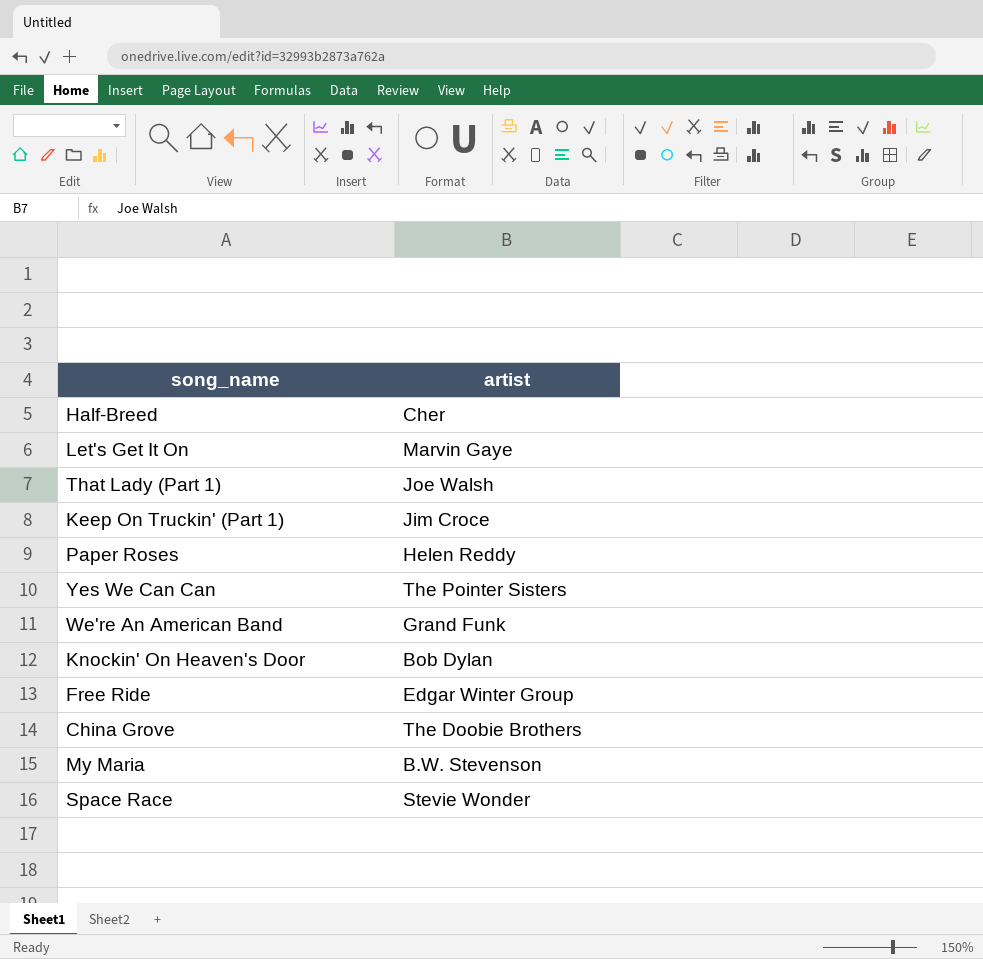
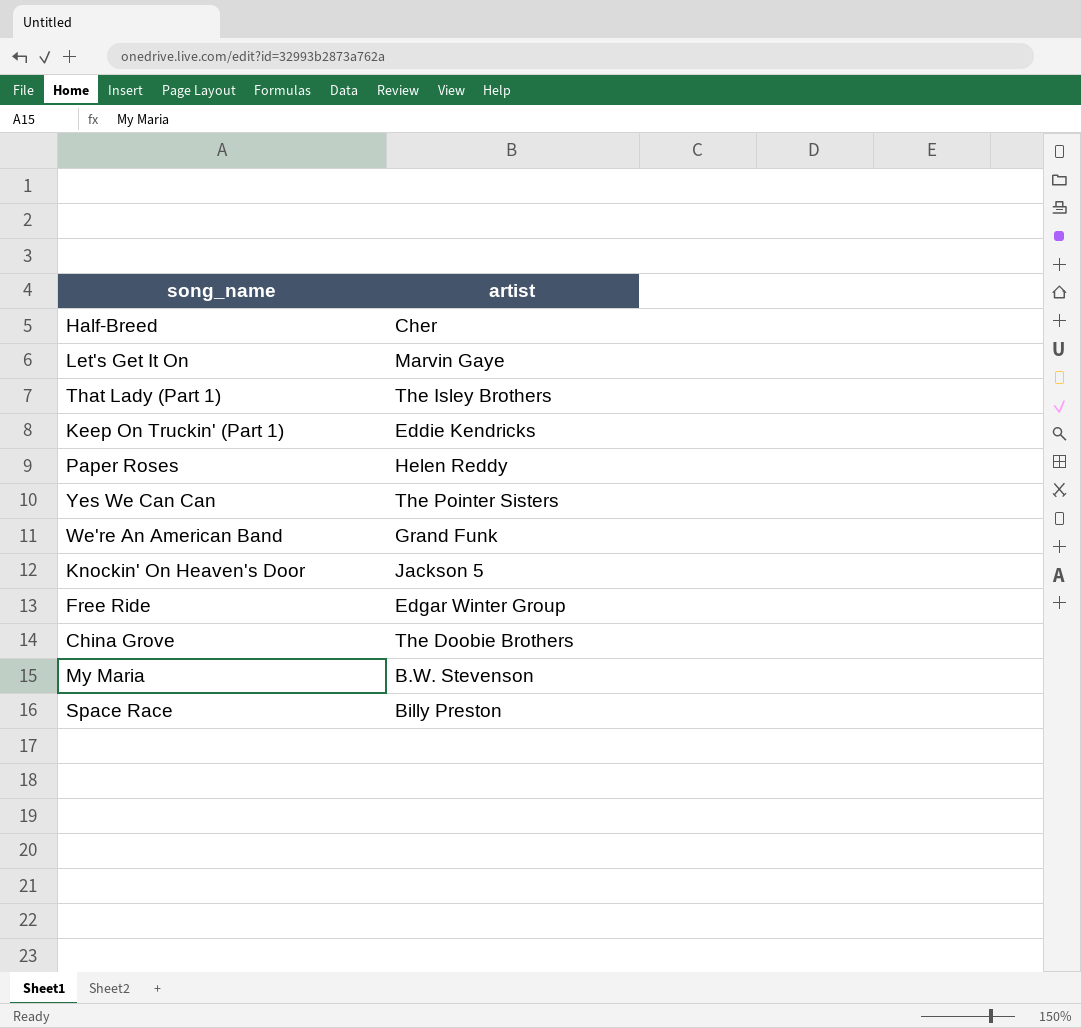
That Lady (Part 1) | artist: Joe Walsh -> The Isley Brothers
Keep On Truckin' (Part 1) | artist: Jim Croce -> Eddie Kendricks
Knockin' On Heaven's Door | artist: Bob Dylan -> Jackson 5
Space Race | artist: Stevie Wonder -> Billy Preston

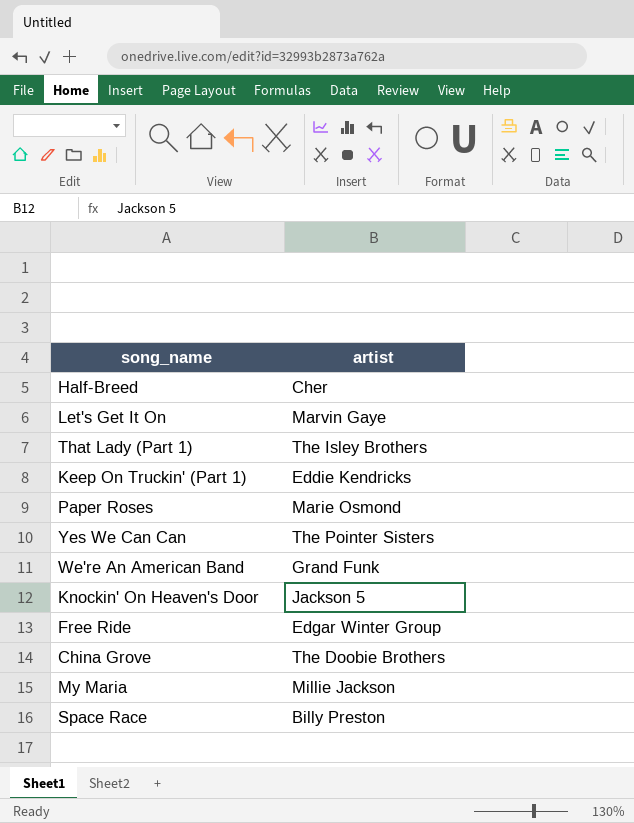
Paper Roses | artist: Helen Reddy -> Marie Osmond
My Maria | artist: B.W. Stevenson -> Millie Jackson

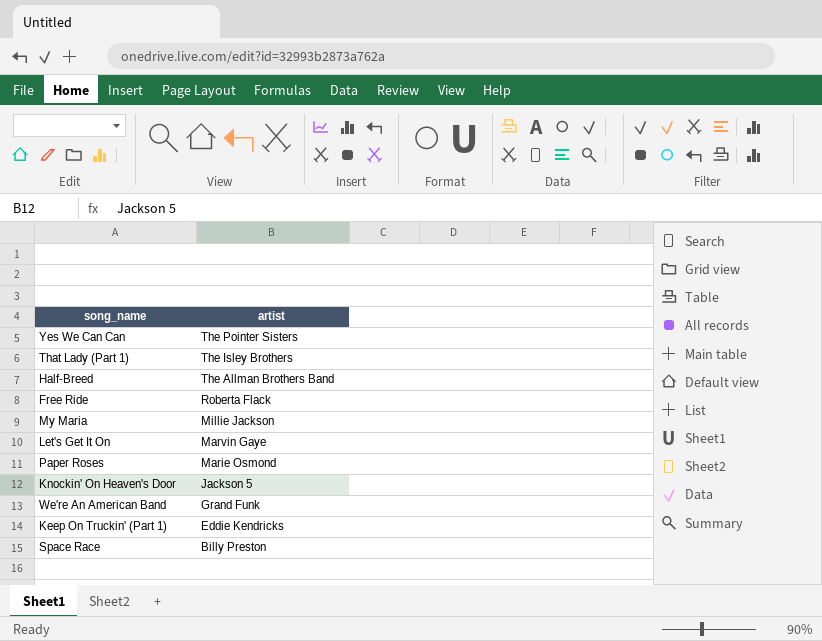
row order: none -> artist descending
row China Grove: The Doobie Brothers -> none
Half-Breed | artist: Cher -> The Allman Brothers Band
Free Ride | artist: Edgar Winter Group -> Roberta Flack

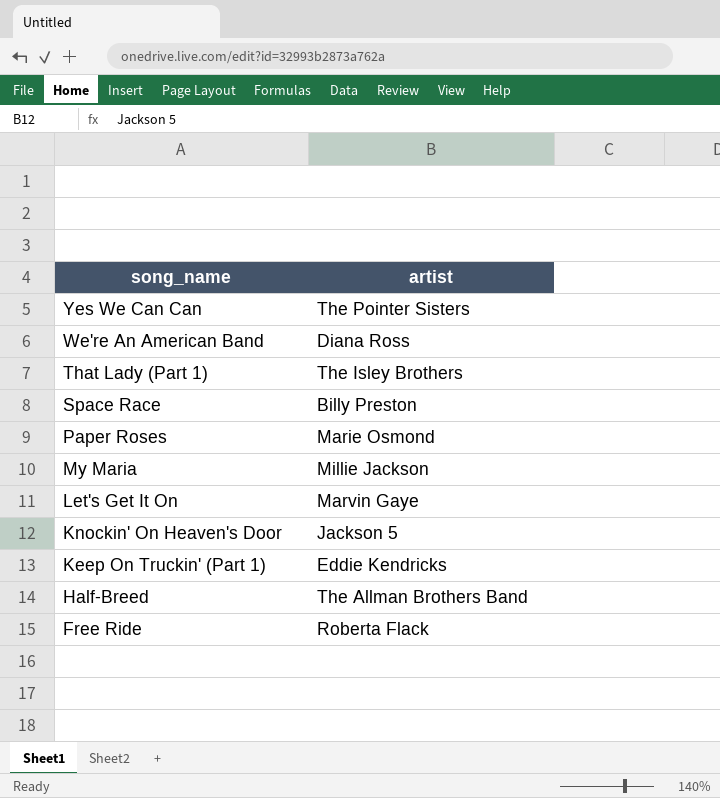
row order: artist descending -> song_name descending
We're An American Band | artist: Grand Funk -> Diana Ross

